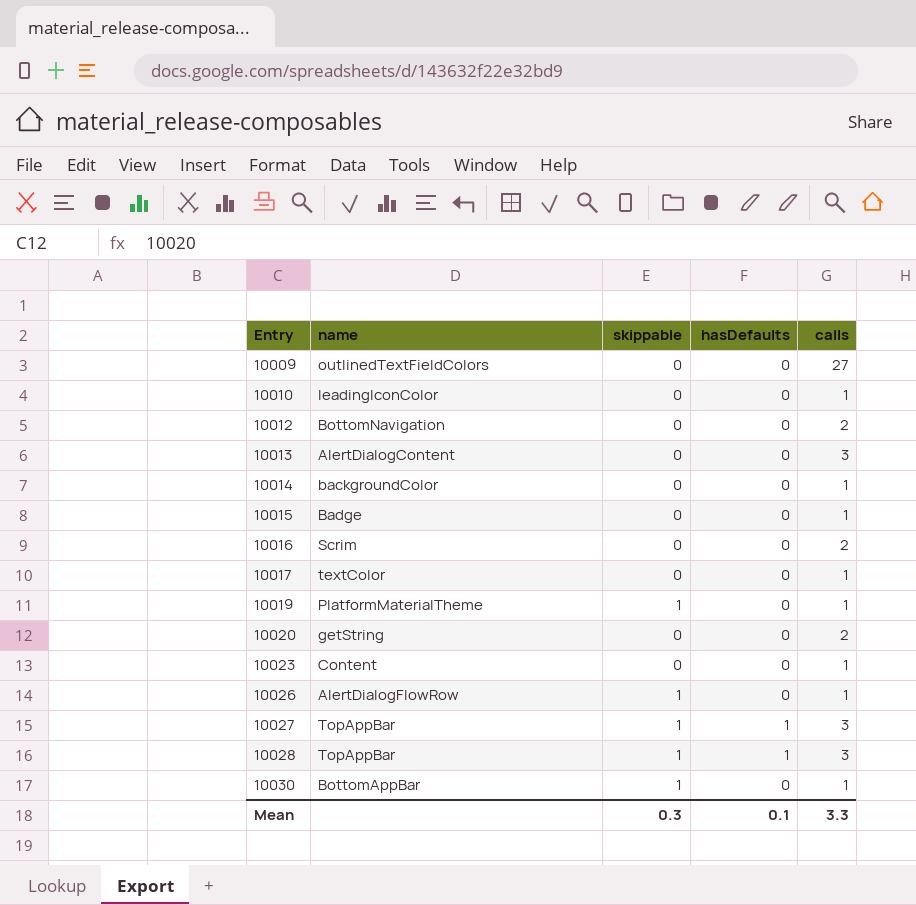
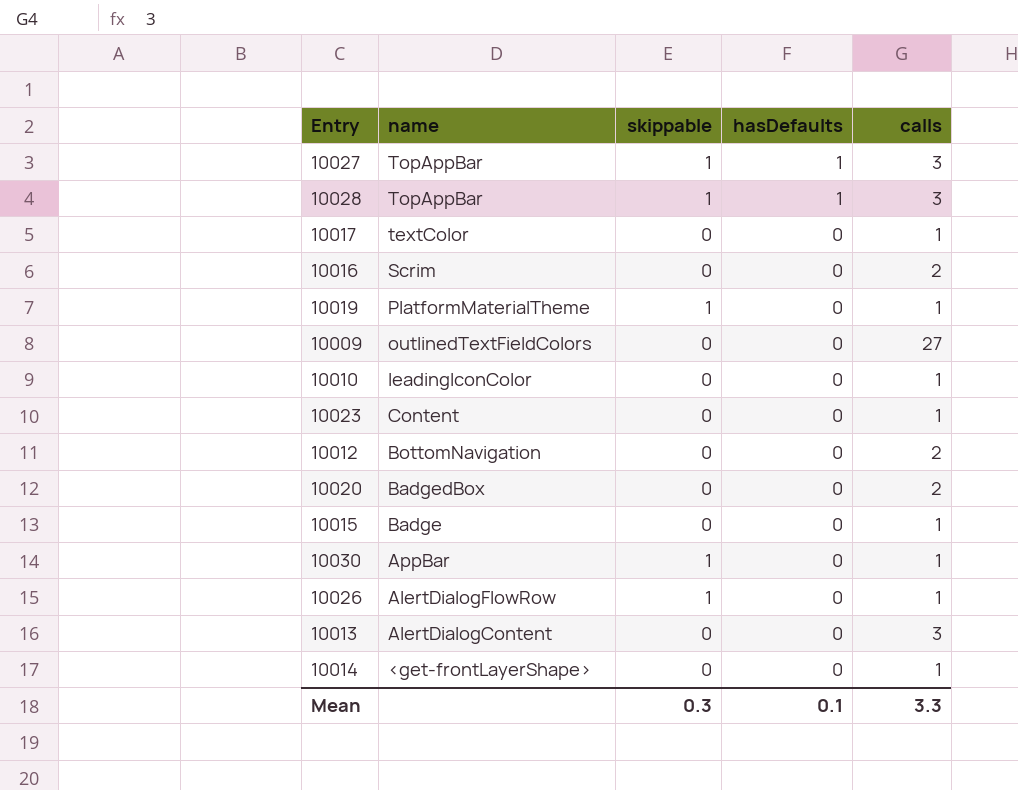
row order: Entry ascending -> name descending
10020 | name: getString -> BadgedBox
10030 | name: BottomAppBar -> AppBar
10014 | name: backgroundColor -> <get-frontLayerShape>

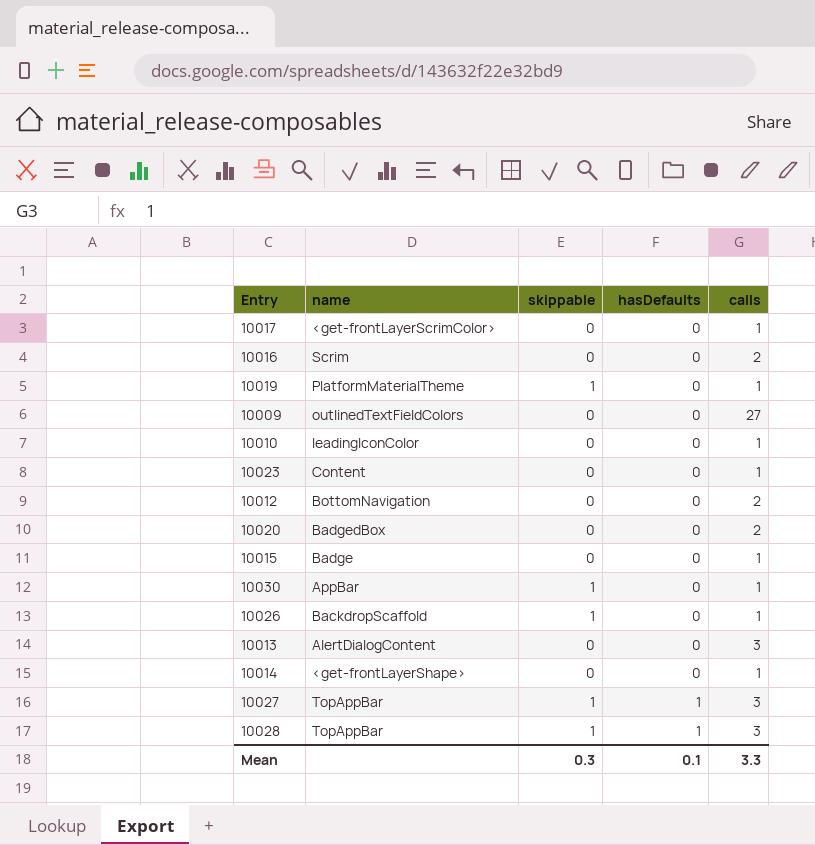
row order: name descending -> hasDefaults ascending
10017 | name: textColor -> <get-frontLayerScrimColor>
10026 | name: AlertDialogFlowRow -> BackdropScaffold

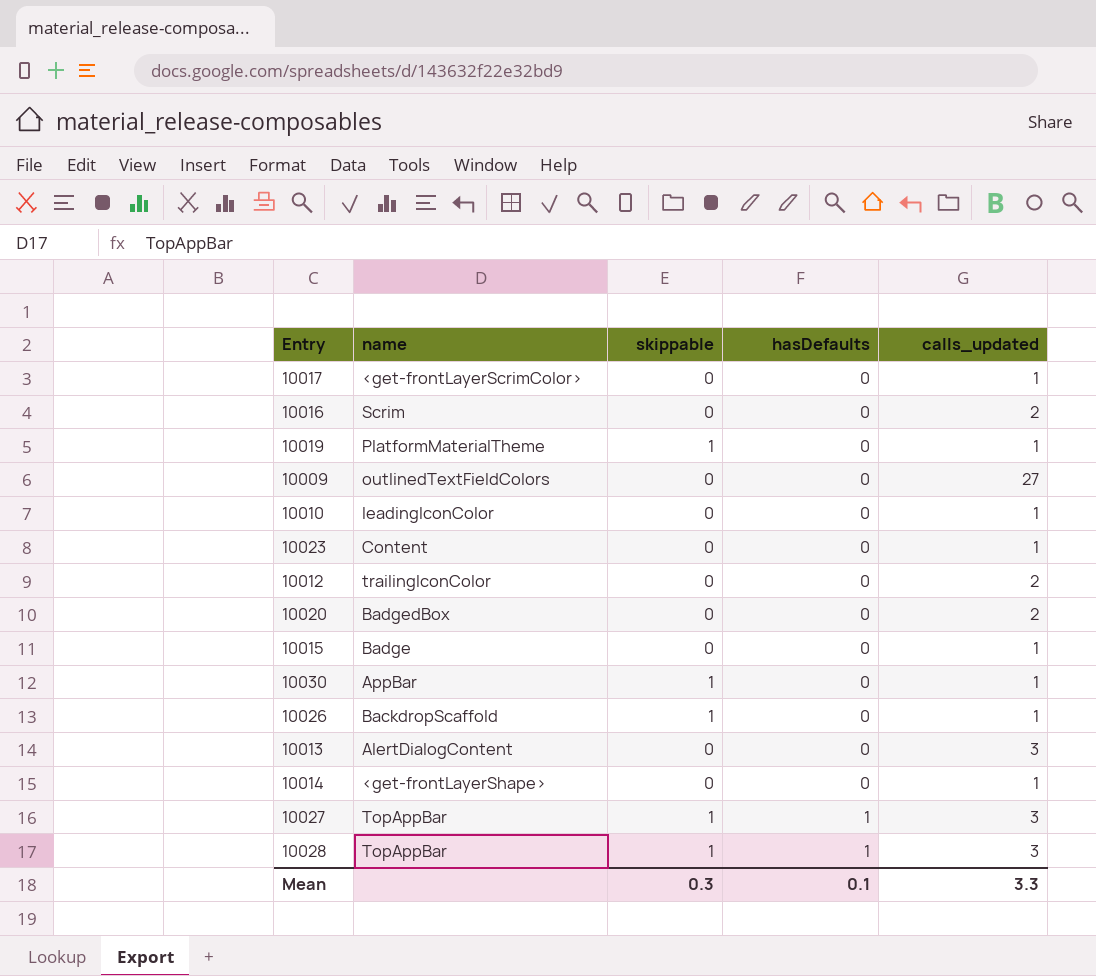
column name: calls -> calls_updated
10012 | name: BottomNavigation -> trailingIconColor

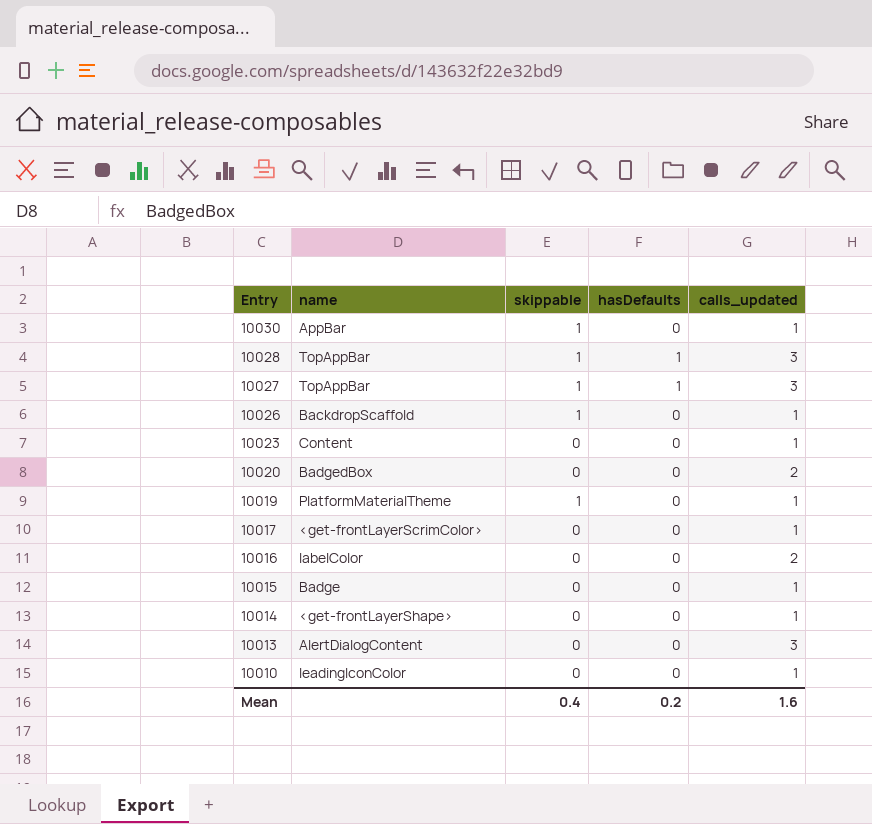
row order: hasDefaults ascending -> Entry descending
row 10009: outlinedTextFieldColors | 0 | 0 | 27 -> none
row 10012: trailingIconColor | 0 | 0 | 2 -> none
10016 | name: Scrim -> labelColor
Mean | skippable: 0.3 -> 0.4
Mean | hasDefaults: 0.1 -> 0.2
Mean | calls_updated: 3.3 -> 1.6

